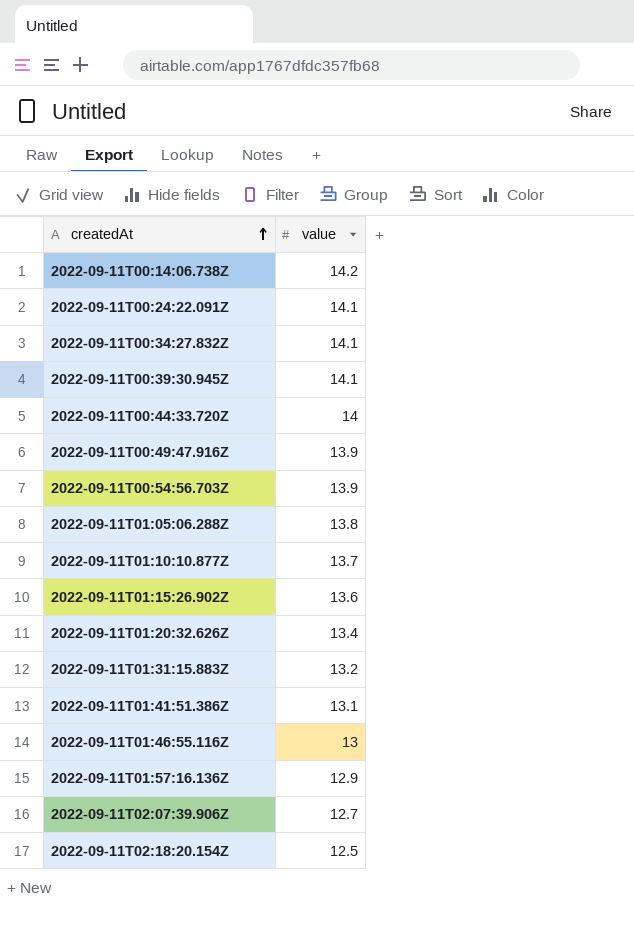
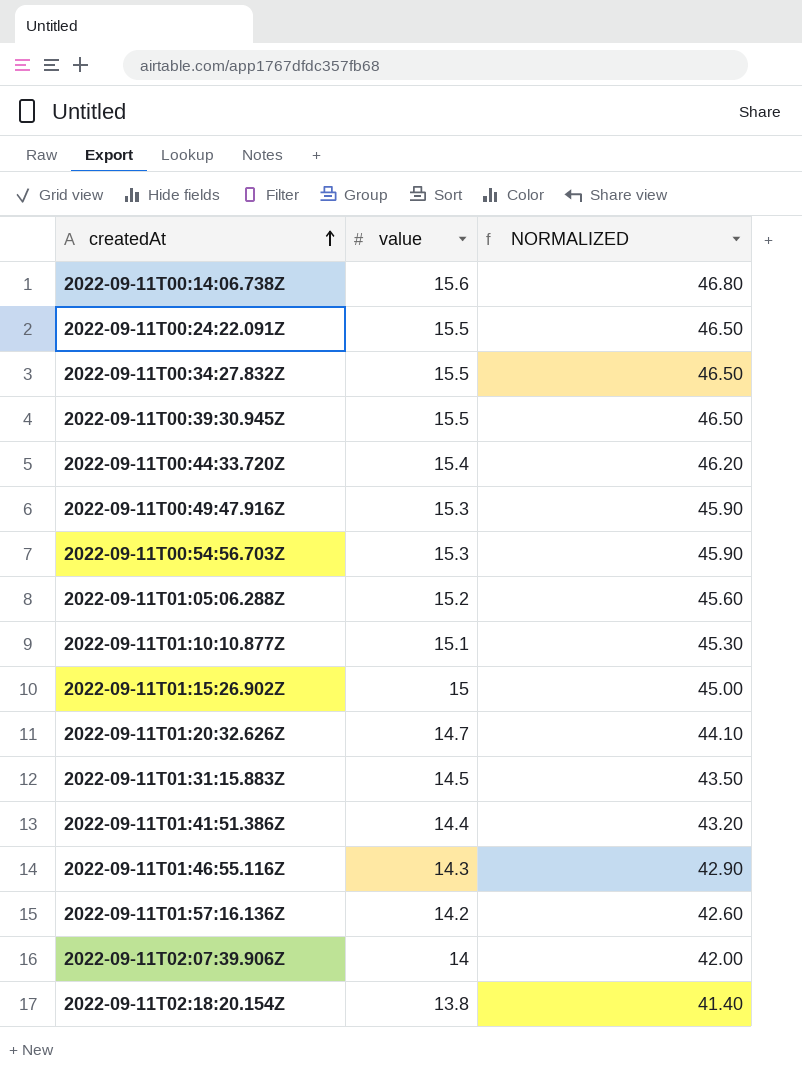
column NORMALIZED | formula: none -> [value] * 3
2022-09-11T00:14:06.738Z | value: 14.2 -> 15.6
2022-09-11T00:24:22.091Z | value: 14.1 -> 15.5
2022-09-11T00:34:27.832Z | value: 14.1 -> 15.5
2022-09-11T00:39:30.945Z | value: 14.1 -> 15.5
2022-09-11T00:44:33.720Z | value: 14 -> 15.4
2022-09-11T00:49:47.916Z | value: 13.9 -> 15.3
2022-09-11T00:54:56.703Z | value: 13.9 -> 15.3
2022-09-11T01:05:06.288Z | value: 13.8 -> 15.2
2022-09-11T01:10:10.877Z | value: 13.7 -> 15.1
2022-09-11T01:15:26.902Z | value: 13.6 -> 15
2022-09-11T01:20:32.626Z | value: 13.4 -> 14.7
2022-09-11T01:31:15.883Z | value: 13.2 -> 14.5
2022-09-11T01:41:51.386Z | value: 13.1 -> 14.4
2022-09-11T01:46:55.116Z | value: 13 -> 14.3
2022-09-11T01:57:16.136Z | value: 12.9 -> 14.2
2022-09-11T02:07:39.906Z | value: 12.7 -> 14
2022-09-11T02:18:20.154Z | value: 12.5 -> 13.8

